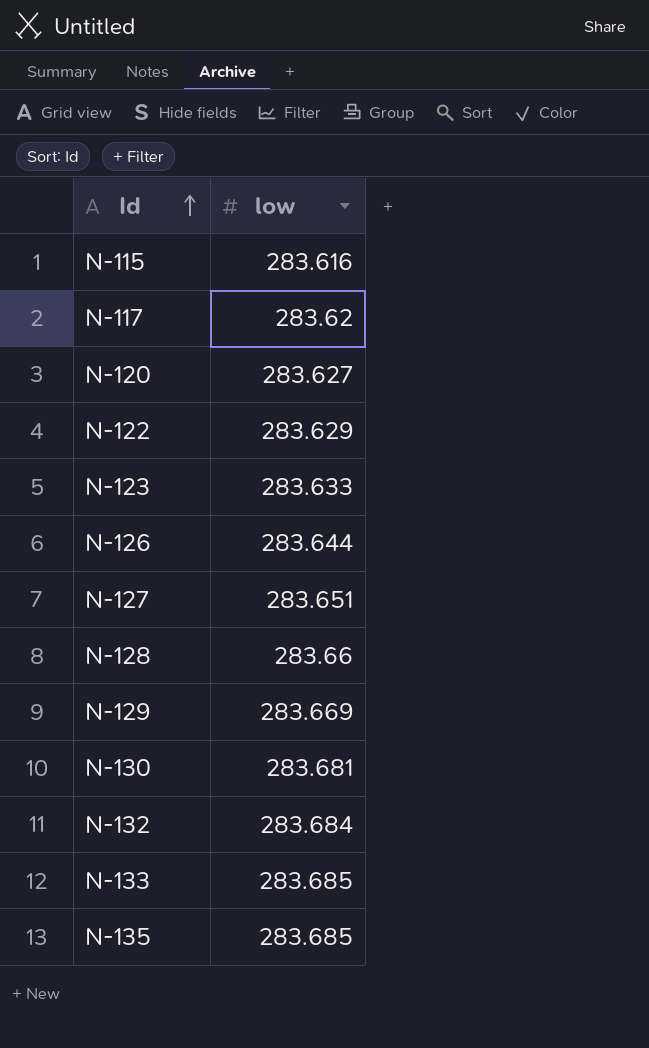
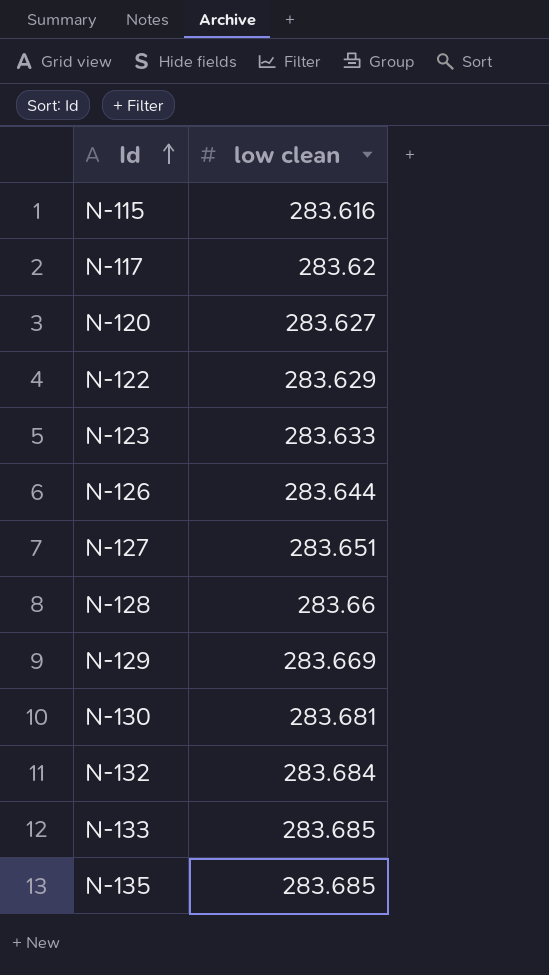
column name: low -> low clean

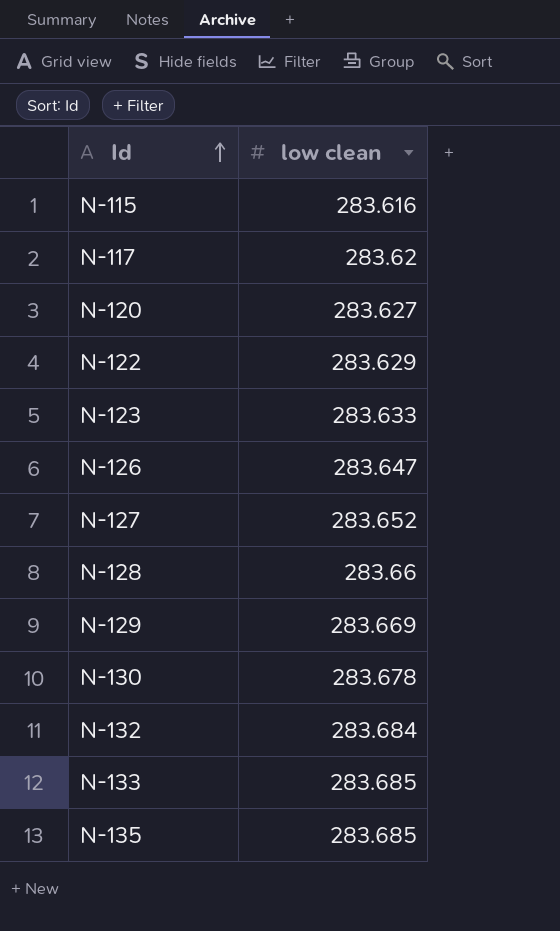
N-126 | low clean: 283.644 -> 283.647
N-127 | low clean: 283.651 -> 283.652
N-130 | low clean: 283.681 -> 283.678

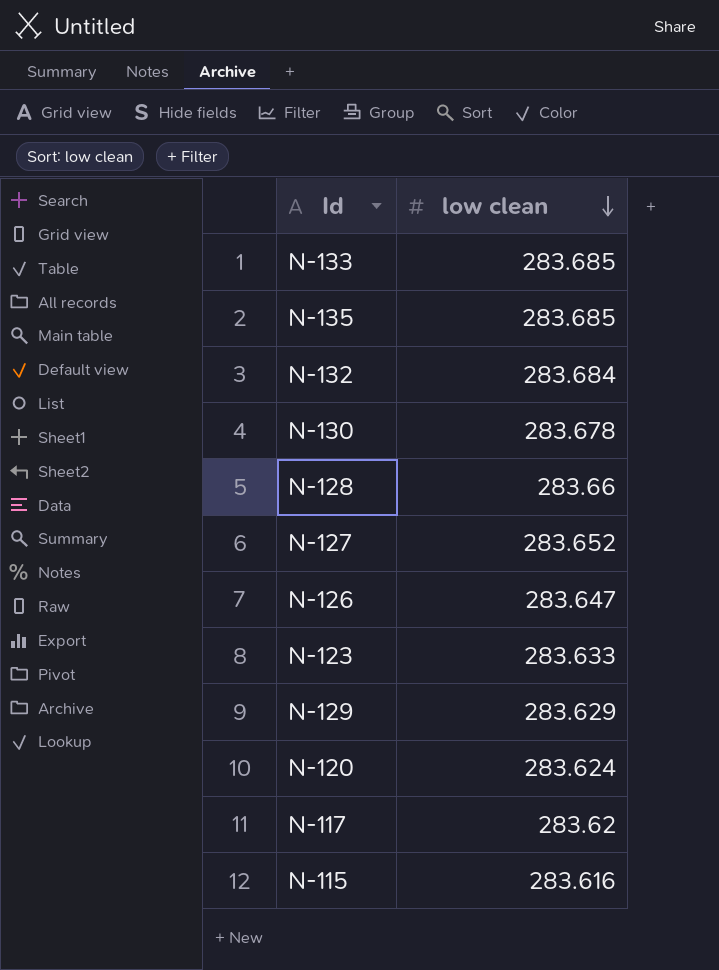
row order: Id ascending -> low clean descending
row N-122: 283.629 -> none
N-129 | low clean: 283.669 -> 283.629
N-120 | low clean: 283.627 -> 283.624

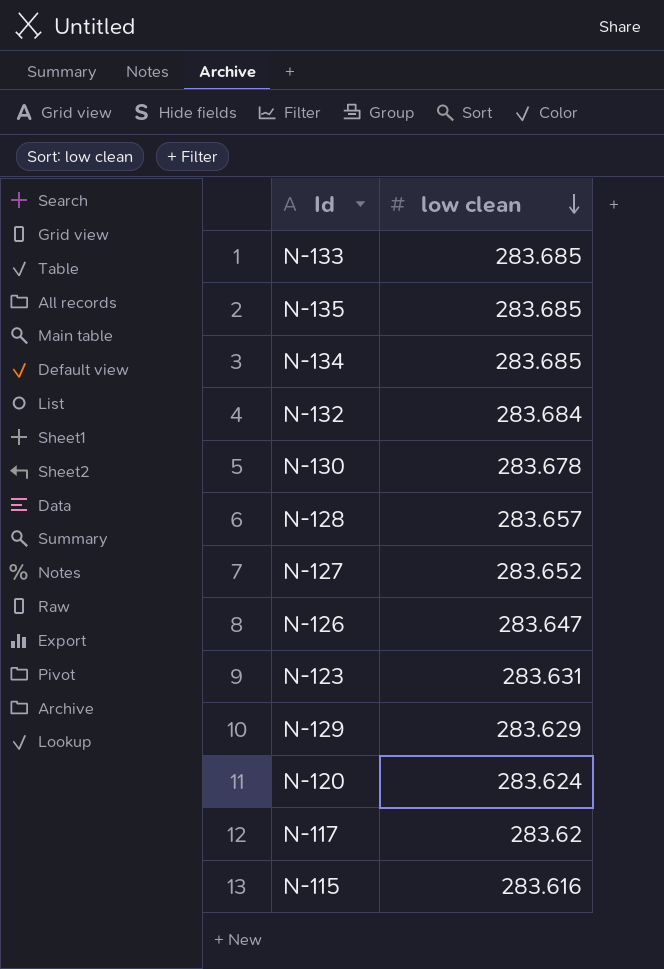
row N-134: none -> 283.685
N-128 | low clean: 283.66 -> 283.657
N-123 | low clean: 283.633 -> 283.631

